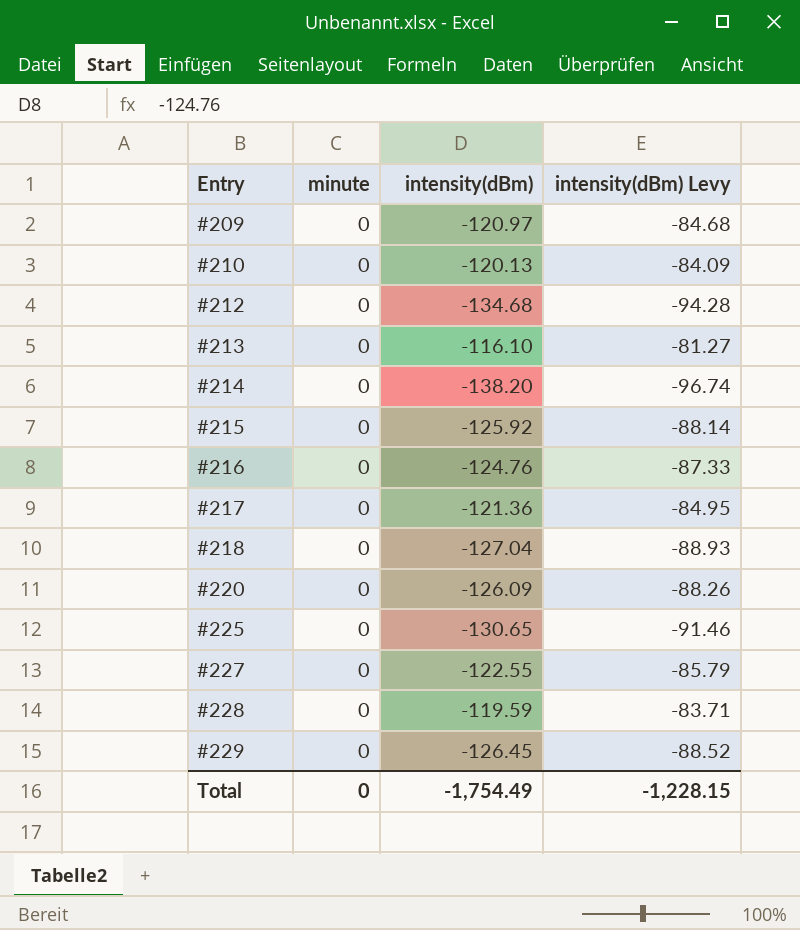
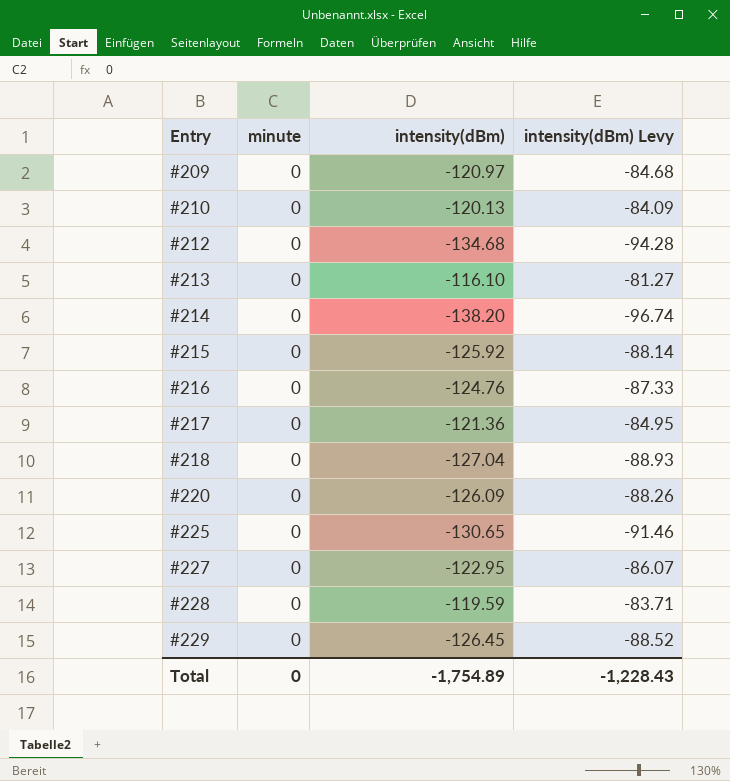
#227 | intensity(dBm): -122.55 -> -122.95
#227 | intensity(dBm) Levy: -85.79 -> -86.07
Total | intensity(dBm): -1,754.49 -> -1,754.89
Total | intensity(dBm) Levy: -1,228.15 -> -1,228.43

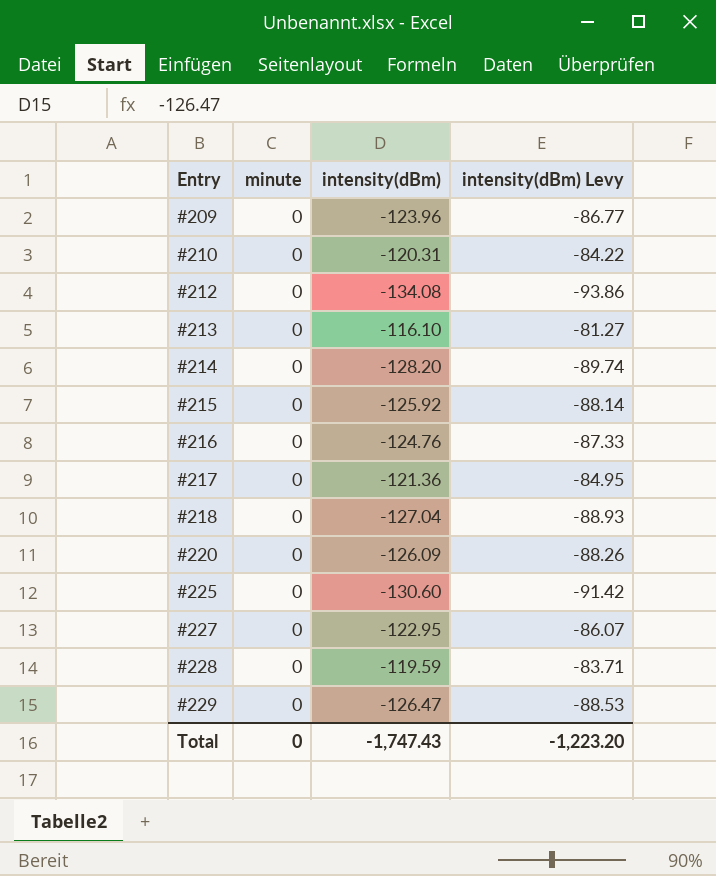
#209 | intensity(dBm): -120.97 -> -123.96
#209 | intensity(dBm) Levy: -84.68 -> -86.77
#210 | intensity(dBm): -120.13 -> -120.31
#210 | intensity(dBm) Levy: -84.09 -> -84.22
#212 | intensity(dBm): -134.68 -> -134.08
#212 | intensity(dBm) Levy: -94.28 -> -93.86
#214 | intensity(dBm): -138.20 -> -128.20
#214 | intensity(dBm) Levy: -96.74 -> -89.74
#225 | intensity(dBm): -130.65 -> -130.60
#225 | intensity(dBm) Levy: -91.46 -> -91.42
#229 | intensity(dBm): -126.45 -> -126.47
#229 | intensity(dBm) Levy: -88.52 -> -88.53
Total | intensity(dBm): -1,754.89 -> -1,747.43
Total | intensity(dBm) Levy: -1,228.43 -> -1,223.20

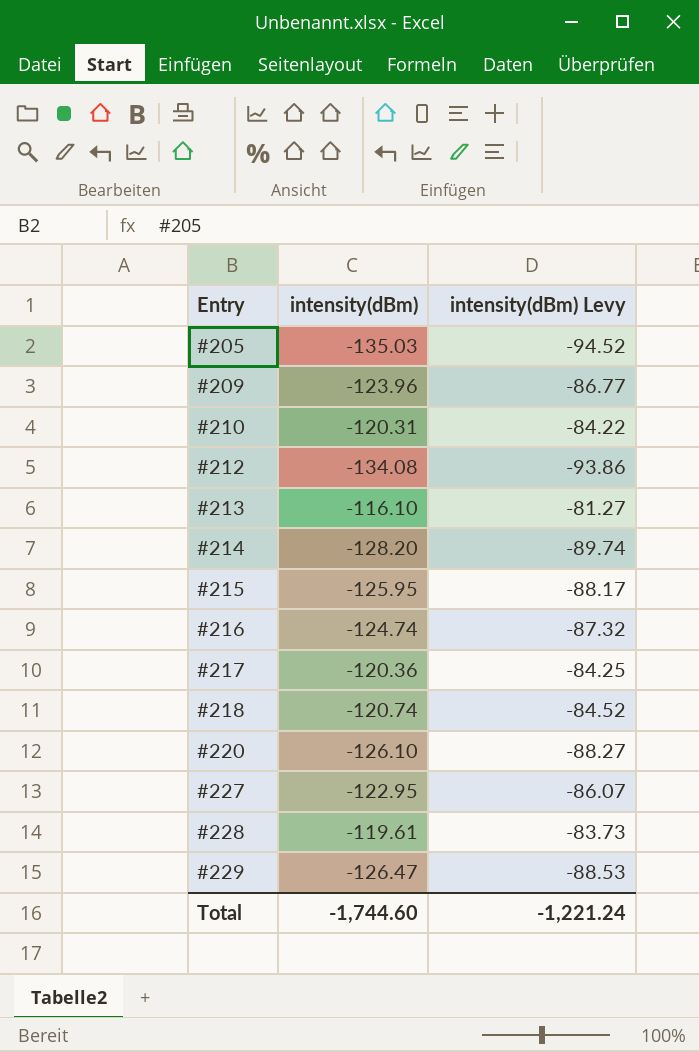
column minute | position: 2 -> none
row #225: 0 | -130.60 | -91.42 -> none
row #205: none -> -135.03 | -94.52
#215 | intensity(dBm): -125.92 -> -125.95
#215 | intensity(dBm) Levy: -88.14 -> -88.17
#216 | intensity(dBm): -124.76 -> -124.74
#216 | intensity(dBm) Levy: -87.33 -> -87.32
#217 | intensity(dBm): -121.36 -> -120.36
#217 | intensity(dBm) Levy: -84.95 -> -84.25
#218 | intensity(dBm): -127.04 -> -120.74
#218 | intensity(dBm) Levy: -88.93 -> -84.52
#220 | intensity(dBm): -126.09 -> -126.10
#220 | intensity(dBm) Levy: -88.26 -> -88.27
#228 | intensity(dBm): -119.59 -> -119.61
#228 | intensity(dBm) Levy: -83.71 -> -83.73
Total | intensity(dBm): -1,747.43 -> -1,744.60
Total | intensity(dBm) Levy: -1,223.20 -> -1,221.24

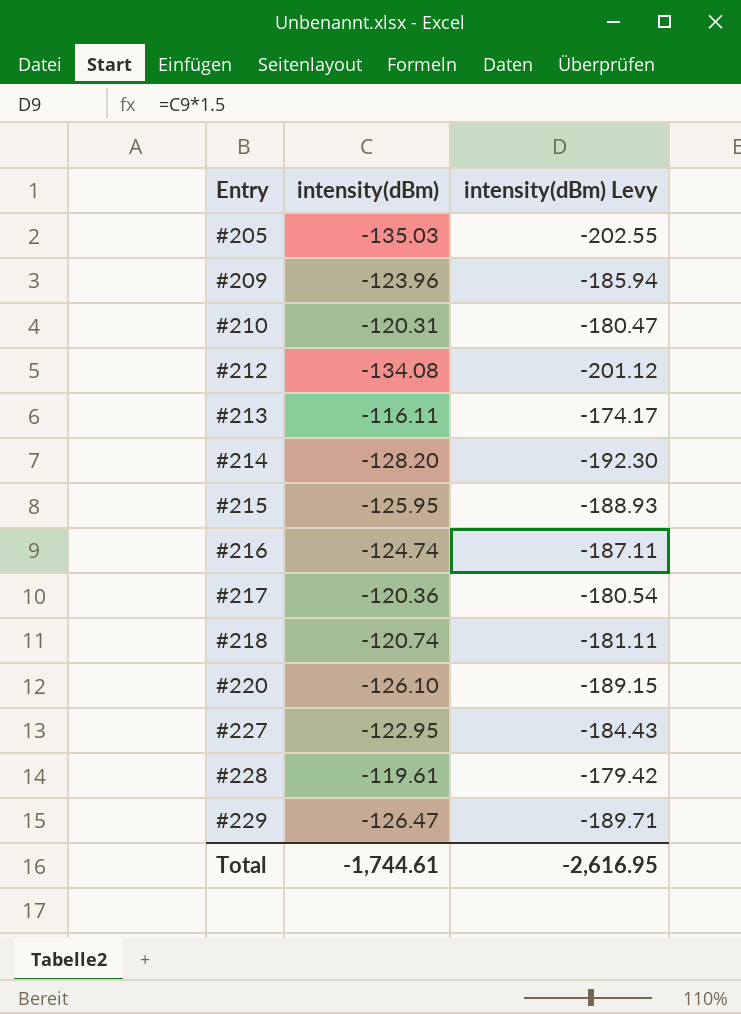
column intensity(dBm) Levy | formula: [intensity(dBm)] * 0.7 -> [intensity(dBm)] * 1.5
#213 | intensity(dBm): -116.10 -> -116.11
Total | intensity(dBm): -1,744.60 -> -1,744.61
Total | intensity(dBm) Levy: -1,221.24 -> -2,616.95

